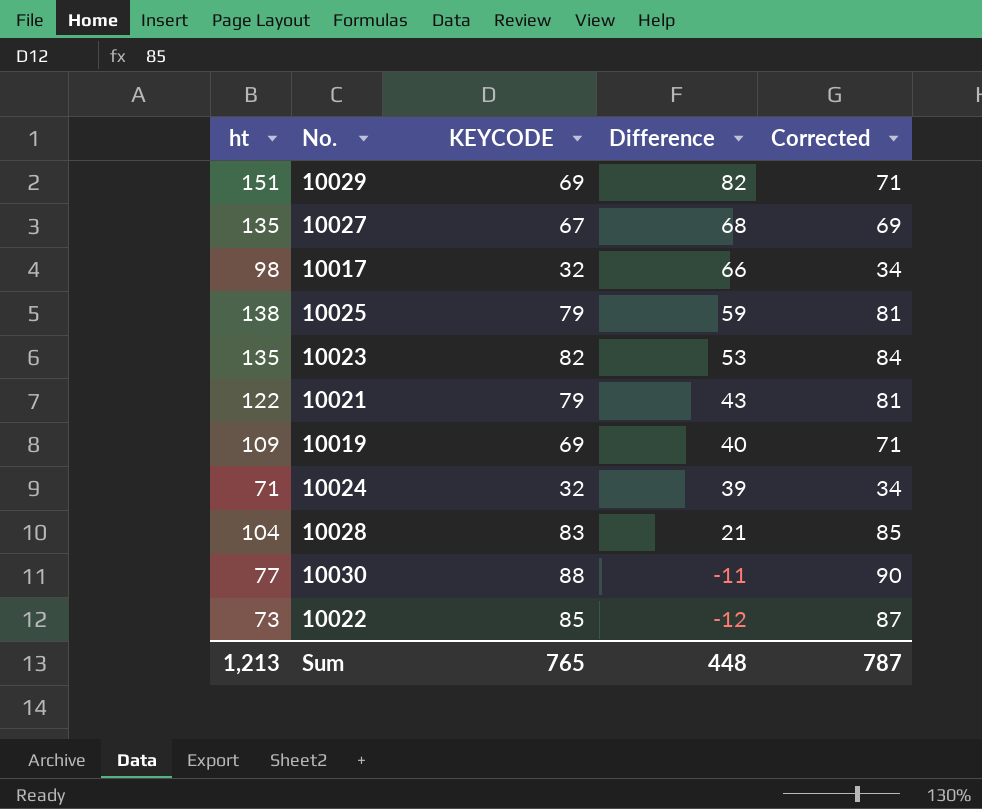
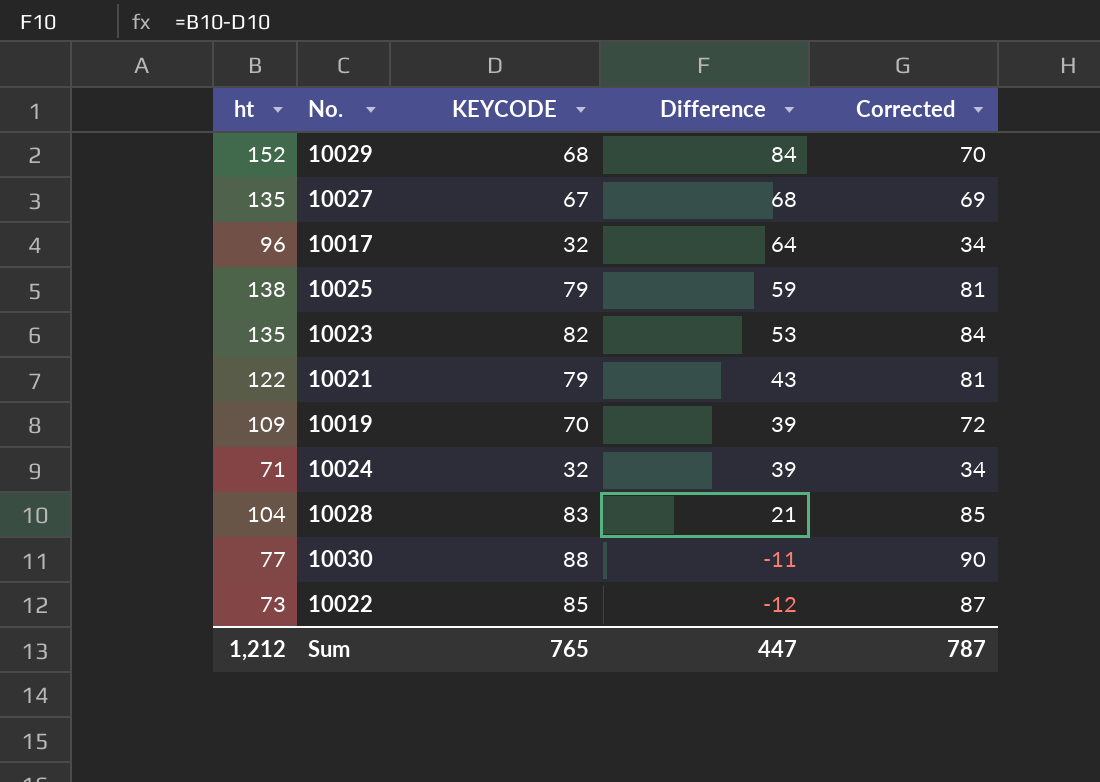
10029 | ht: 151 -> 152
10029 | KEYCODE: 69 -> 68
10029 | Difference: 82 -> 84
10029 | Corrected: 71 -> 70
10017 | ht: 98 -> 96
10017 | Difference: 66 -> 64
10019 | KEYCODE: 69 -> 70
10019 | Difference: 40 -> 39
10019 | Corrected: 71 -> 72
Sum | ht: 1,213 -> 1,212
Sum | Difference: 448 -> 447

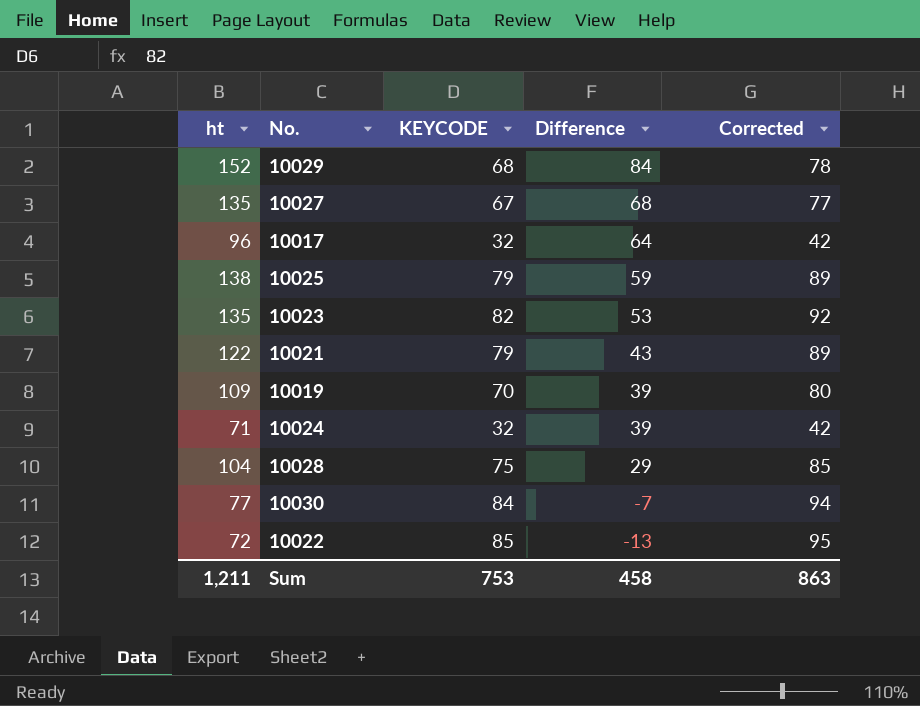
column Corrected | formula: [KEYCODE] + 2 -> [KEYCODE] + 10
10028 | KEYCODE: 83 -> 75
10028 | Difference: 21 -> 29
10030 | KEYCODE: 88 -> 84
10030 | Difference: -11 -> -7
10022 | ht: 73 -> 72
10022 | Difference: -12 -> -13
Sum | ht: 1,212 -> 1,211
Sum | KEYCODE: 765 -> 753
Sum | Difference: 447 -> 458
Sum | Corrected: 787 -> 863

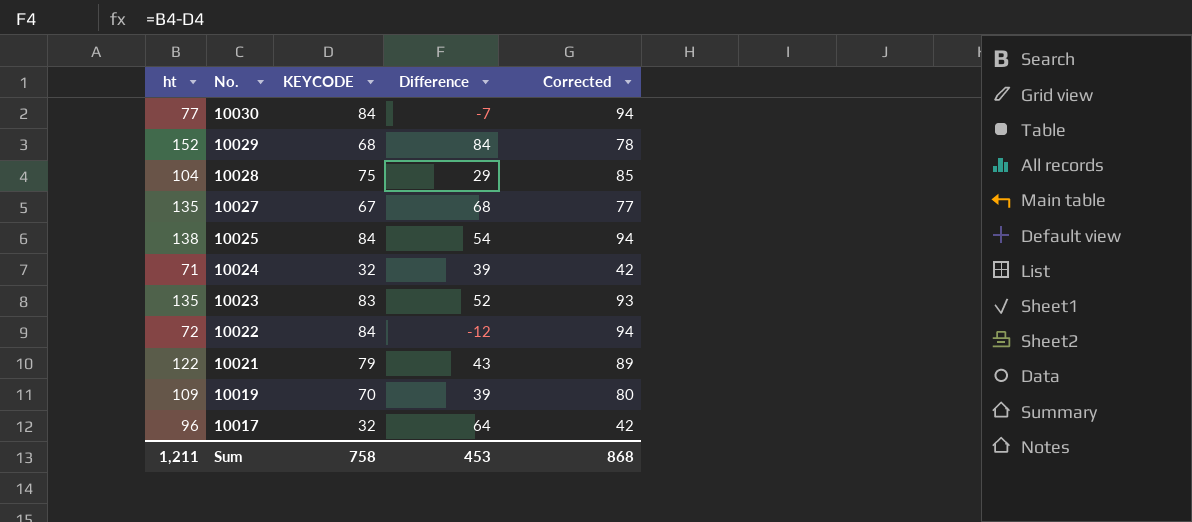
row order: Difference descending -> No. descending
10025 | KEYCODE: 79 -> 84
10025 | Difference: 59 -> 54
10025 | Corrected: 89 -> 94
10023 | KEYCODE: 82 -> 83
10023 | Difference: 53 -> 52
10023 | Corrected: 92 -> 93
10022 | KEYCODE: 85 -> 84
10022 | Difference: -13 -> -12
10022 | Corrected: 95 -> 94
Sum | KEYCODE: 753 -> 758
Sum | Difference: 458 -> 453
Sum | Corrected: 863 -> 868

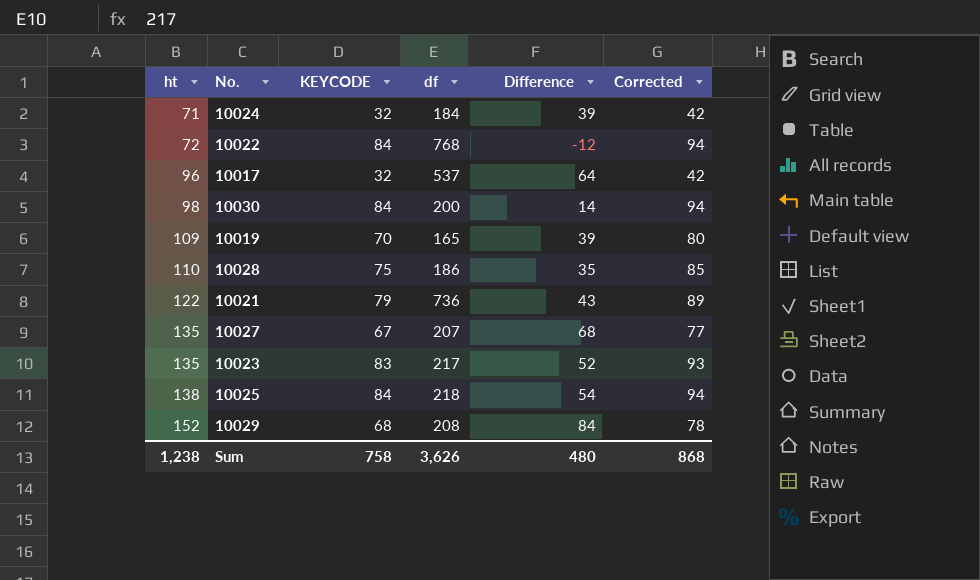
row order: No. descending -> ht ascending
column df | position: none -> 4
10030 | ht: 77 -> 98
10030 | Difference: -7 -> 14
10028 | ht: 104 -> 110
10028 | Difference: 29 -> 35
Sum | ht: 1,211 -> 1,238
Sum | Difference: 453 -> 480

